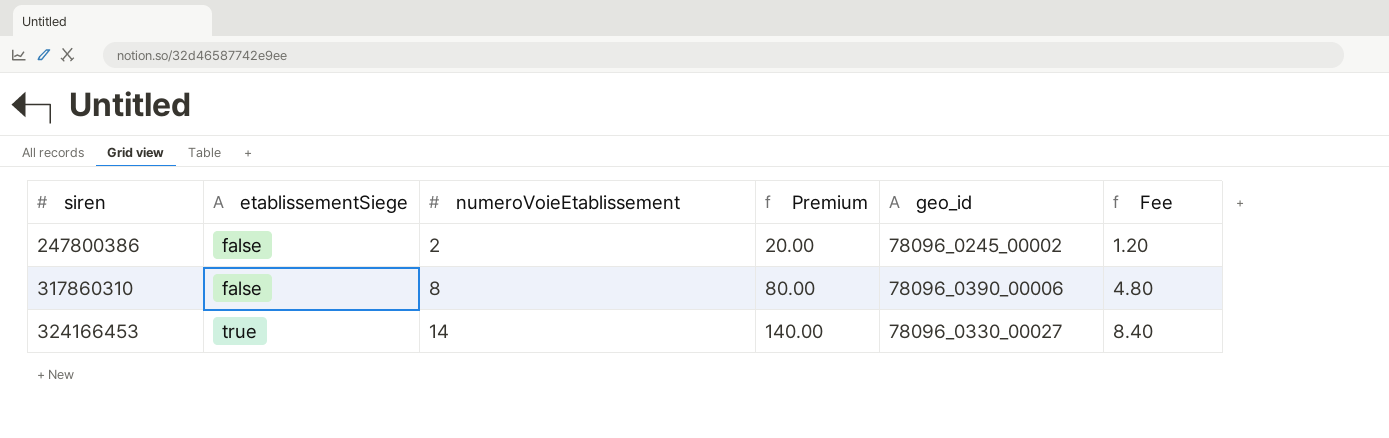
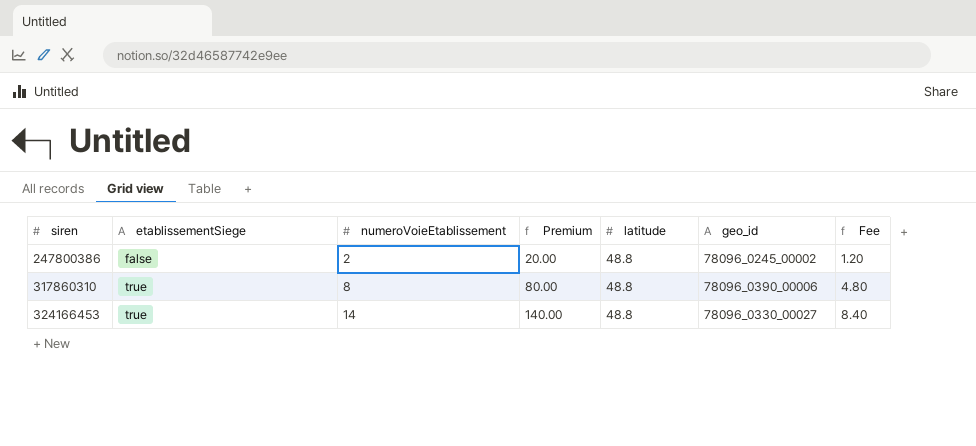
column latitude | position: none -> 5
317860310 | etablissementSiege: false -> true

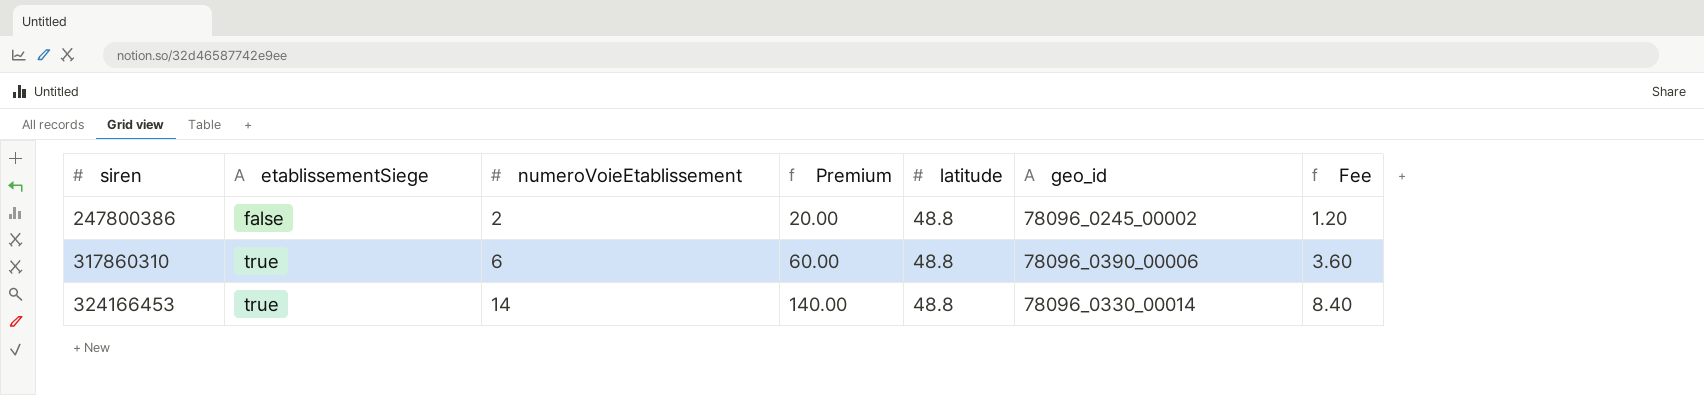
317860310 | numeroVoieEtablissement: 8 -> 6
317860310 | Premium: 80.00 -> 60.00
317860310 | Fee: 4.80 -> 3.60
324166453 | geo_id: 78096_0330_00027 -> 78096_0330_00014

